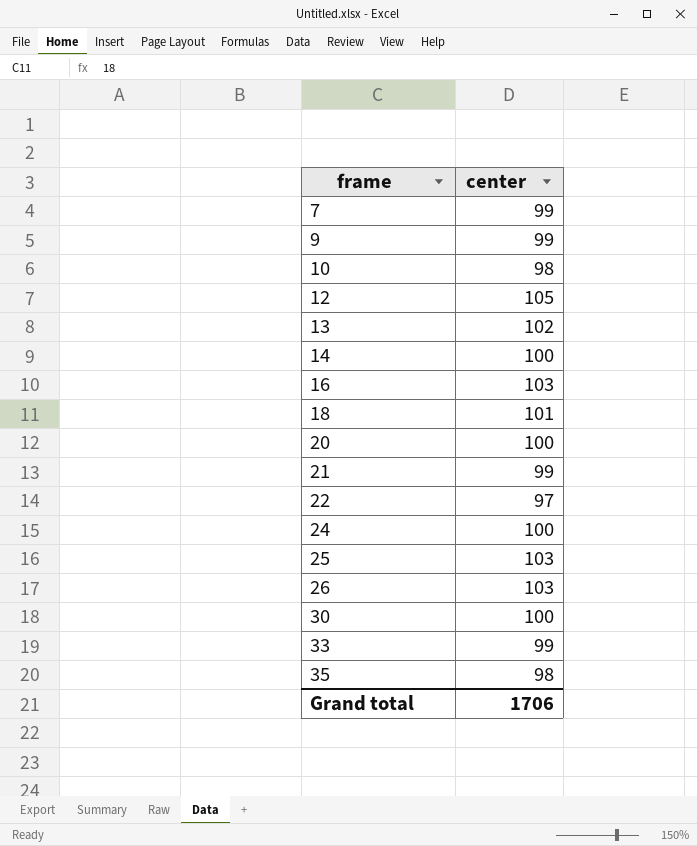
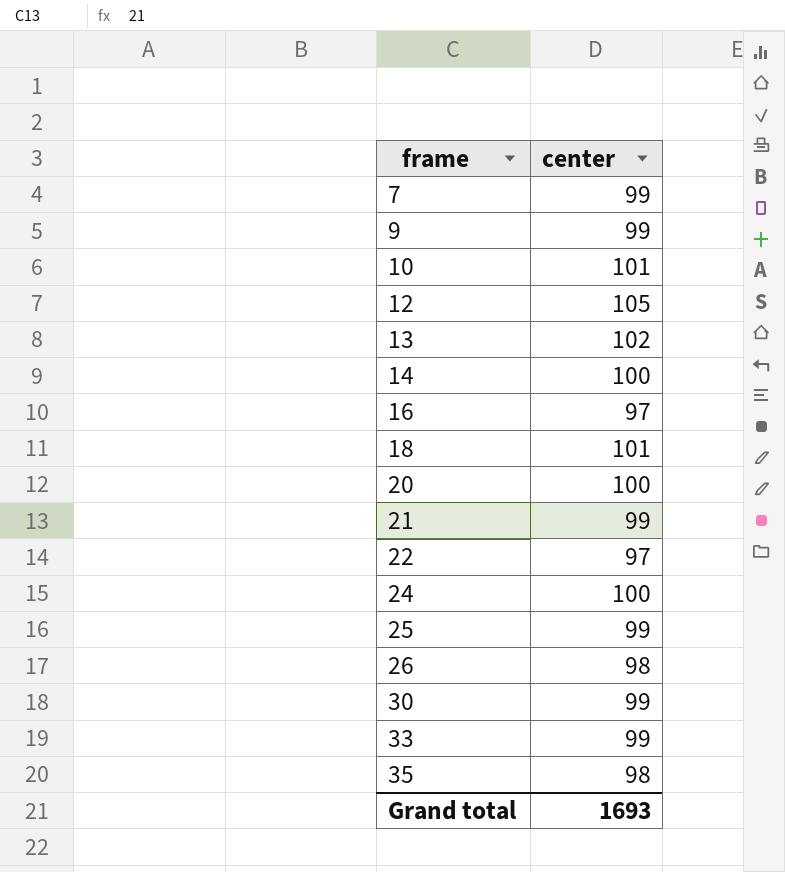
10 | center: 98 -> 101
16 | center: 103 -> 97
25 | center: 103 -> 99
26 | center: 103 -> 98
30 | center: 100 -> 99
Grand total | center: 1706 -> 1693

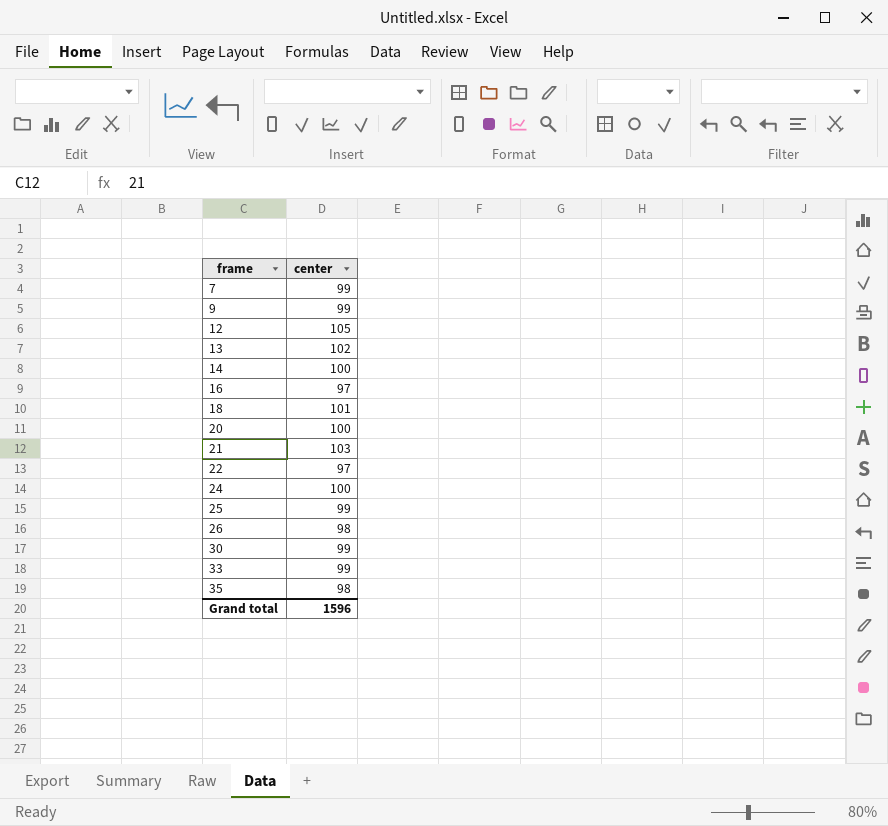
row 10: 101 -> none
21 | center: 99 -> 103
Grand total | center: 1693 -> 1596

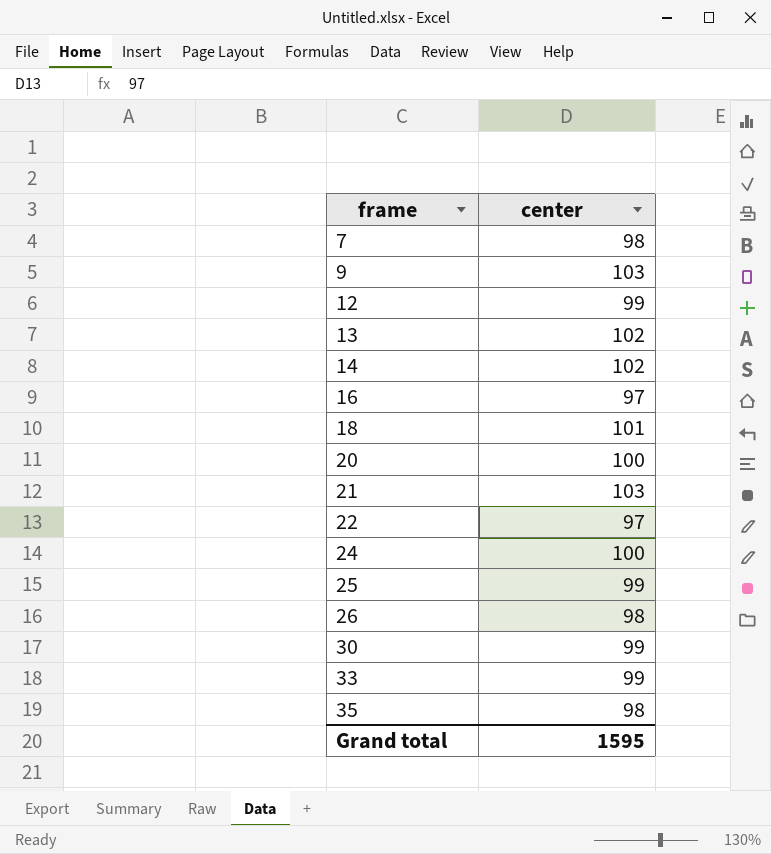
7 | center: 99 -> 98
9 | center: 99 -> 103
12 | center: 105 -> 99
14 | center: 100 -> 102
Grand total | center: 1596 -> 1595

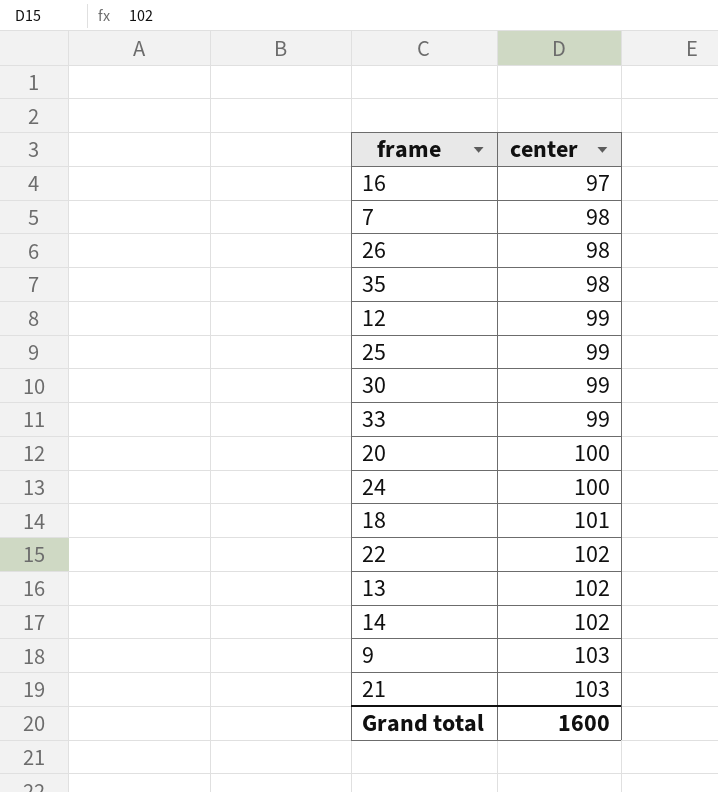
row order: frame ascending -> center ascending
22 | center: 97 -> 102
Grand total | center: 1595 -> 1600

